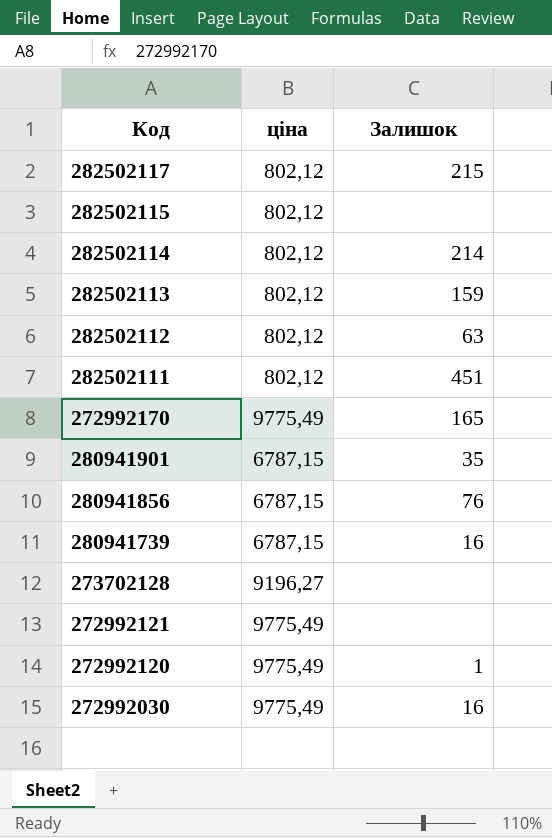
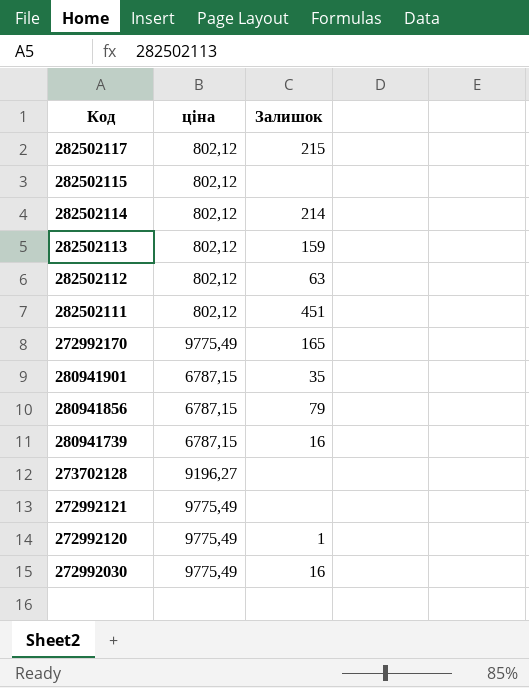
280941856 | Залишок: 76 -> 79

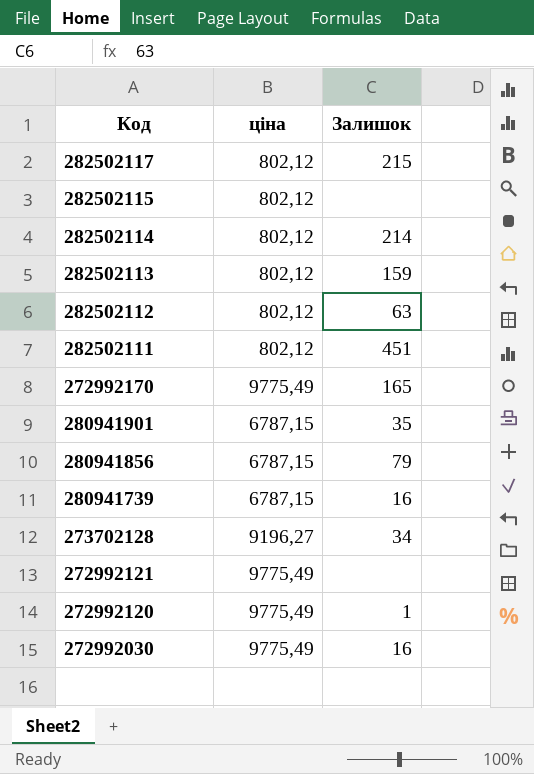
273702128 | Залишок: none -> 34

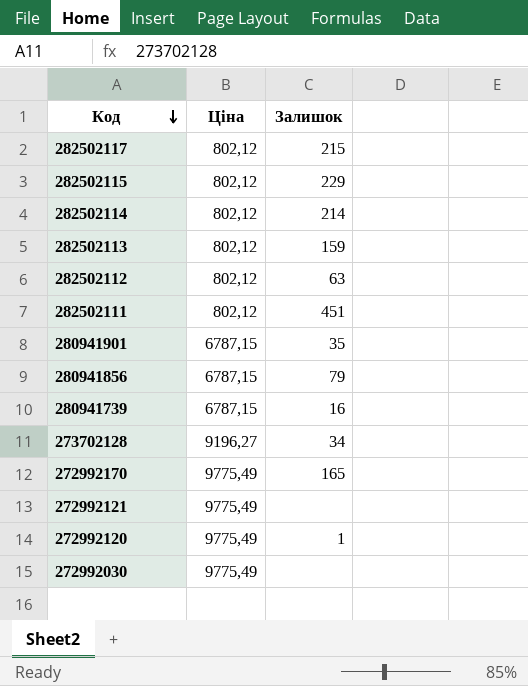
row order: none -> Код descending
column name: ціна -> Ціна
282502115 | Залишок: none -> 229
272992030 | Залишок: 16 -> none

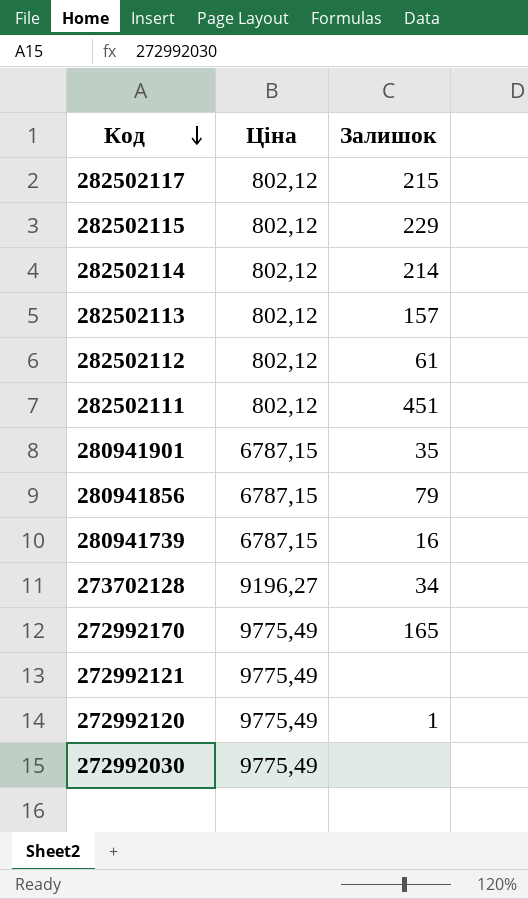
282502113 | Залишок: 159 -> 157
282502112 | Залишок: 63 -> 61

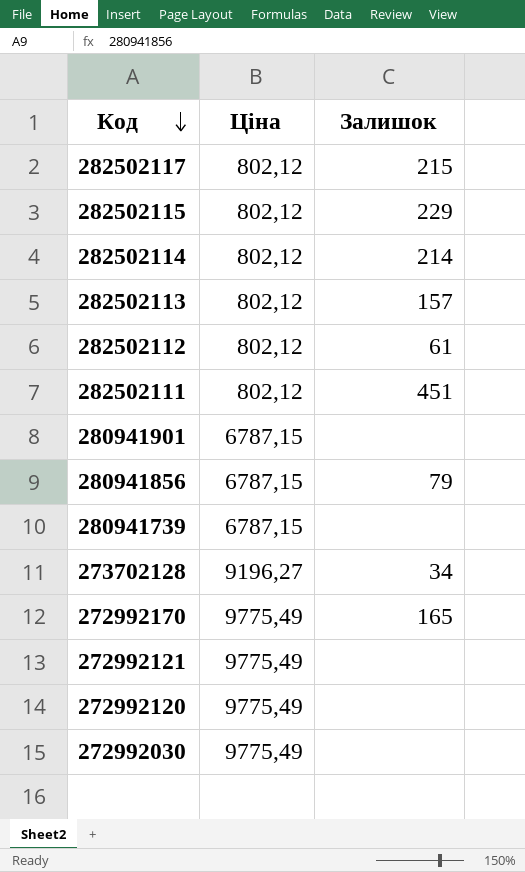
280941901 | Залишок: 35 -> none
280941739 | Залишок: 16 -> none
272992120 | Залишок: 1 -> none

